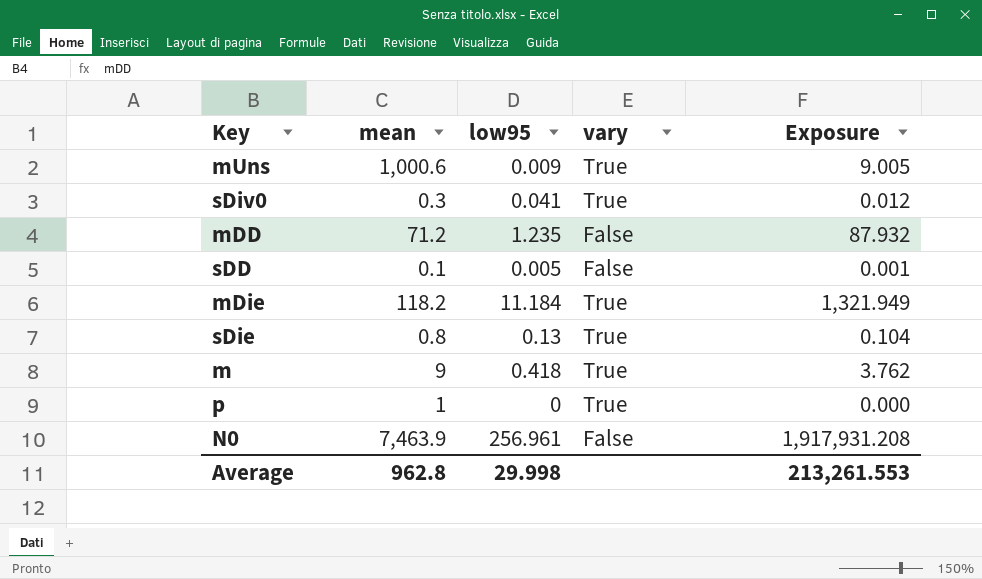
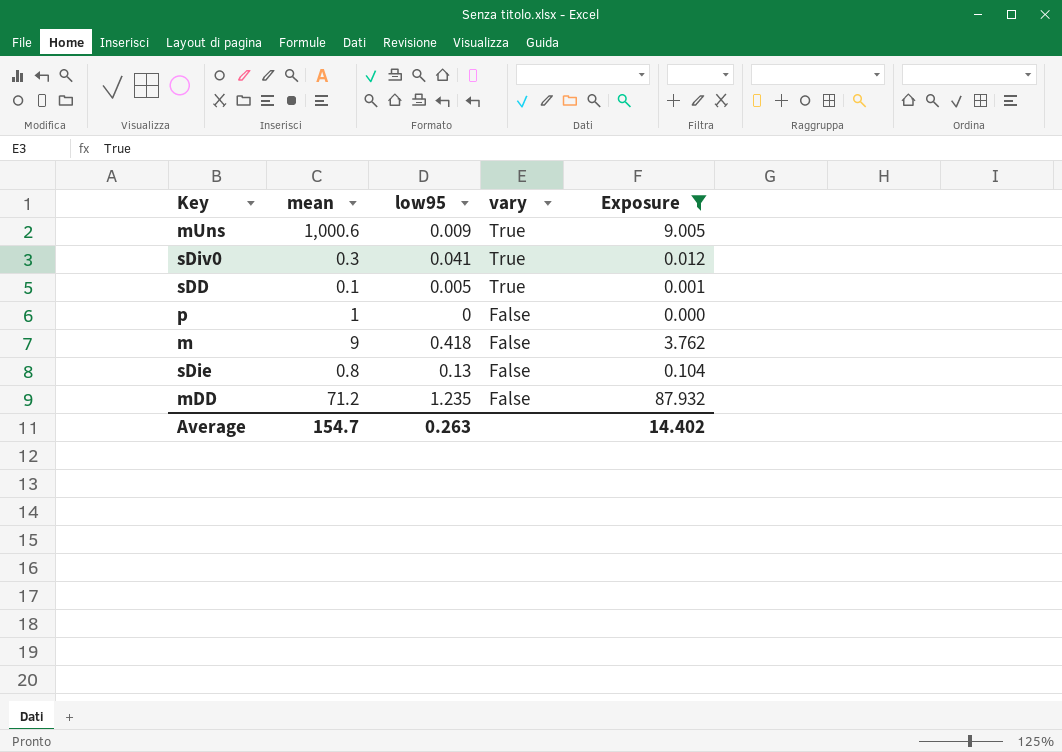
filter: none -> Exposure <= 87.932
row order: none -> vary descending
sDD | vary: False -> True
p | vary: True -> False
m | vary: True -> False
sDie | vary: True -> False
Average | mean: 962.8 -> 154.7
Average | low95: 29.998 -> 0.263
Average | Exposure: 213,261.553 -> 14.402

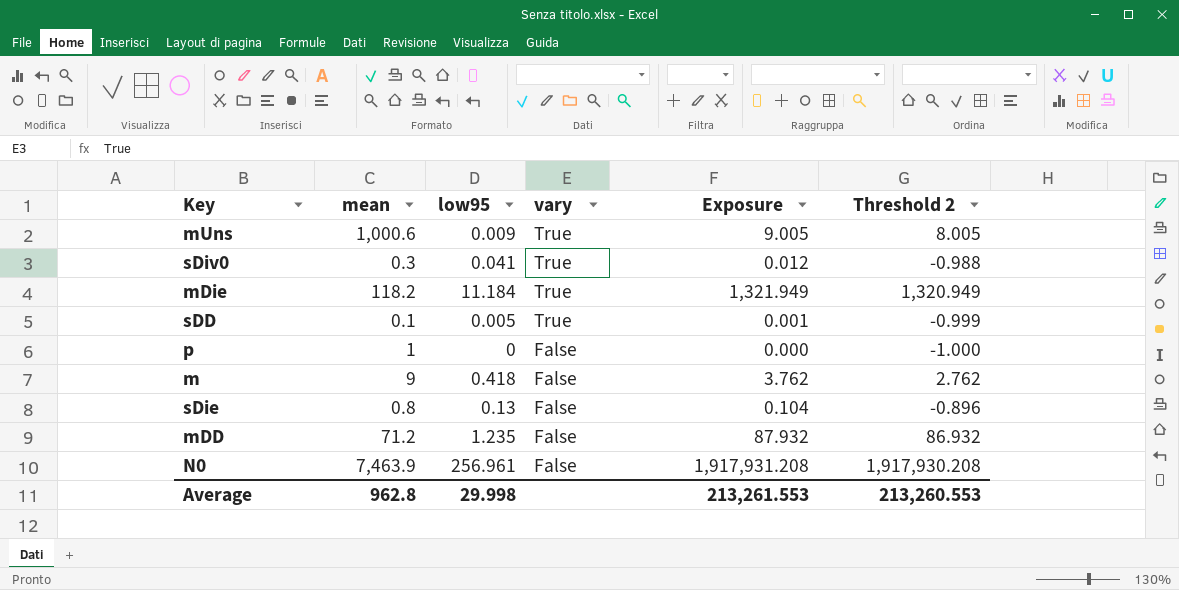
filter: Exposure <= 87.932 -> none
column Threshold 2 | formula: none -> [Exposure] - 1
Average | mean: 154.7 -> 962.8
Average | low95: 0.263 -> 29.998
Average | Exposure: 14.402 -> 213,261.553

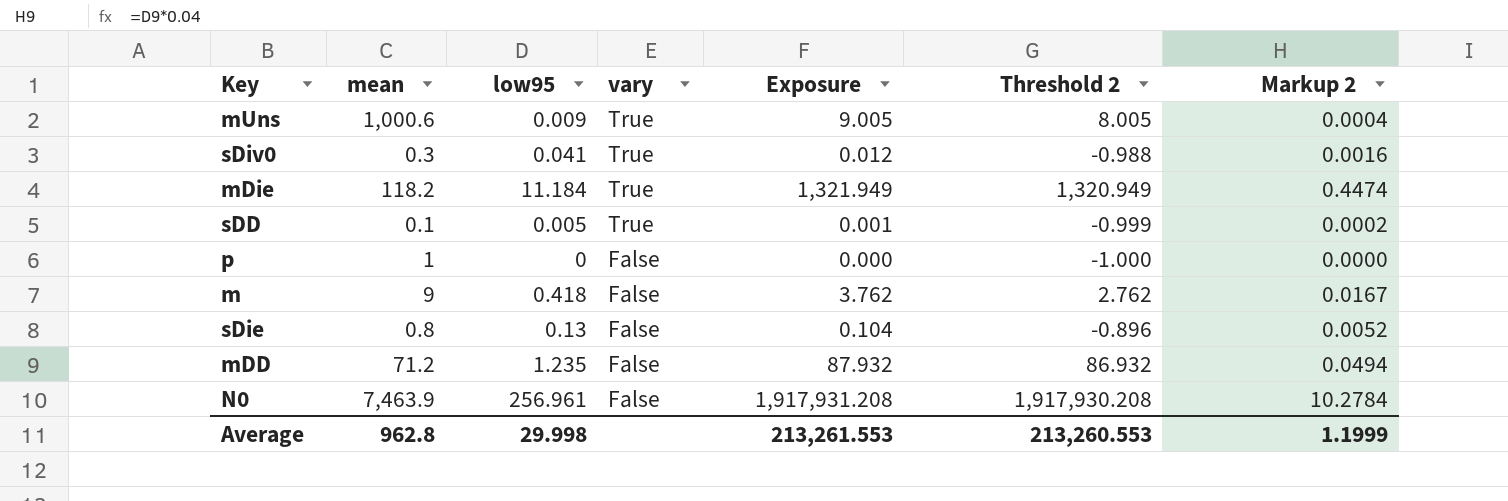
column Markup 2 | formula: none -> [low95] * 0.04

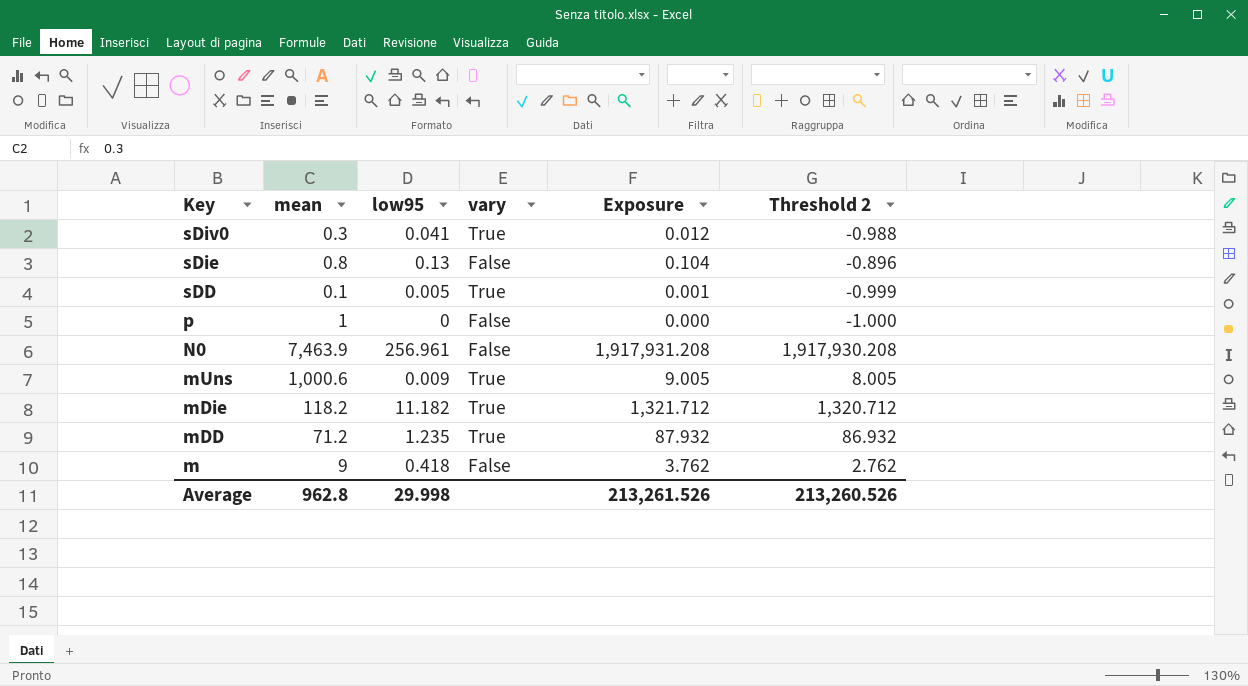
row order: vary descending -> Key descending
column Markup 2 | formula: [low95] * 0.04 -> none
mDie | low95: 11.184 -> 11.182
mDie | Exposure: 1,321.949 -> 1,321.712
mDie | Threshold 2: 1,320.949 -> 1,320.712
mDD | vary: False -> True
Average | Exposure: 213,261.553 -> 213,261.526
Average | Threshold 2: 213,260.553 -> 213,260.526

